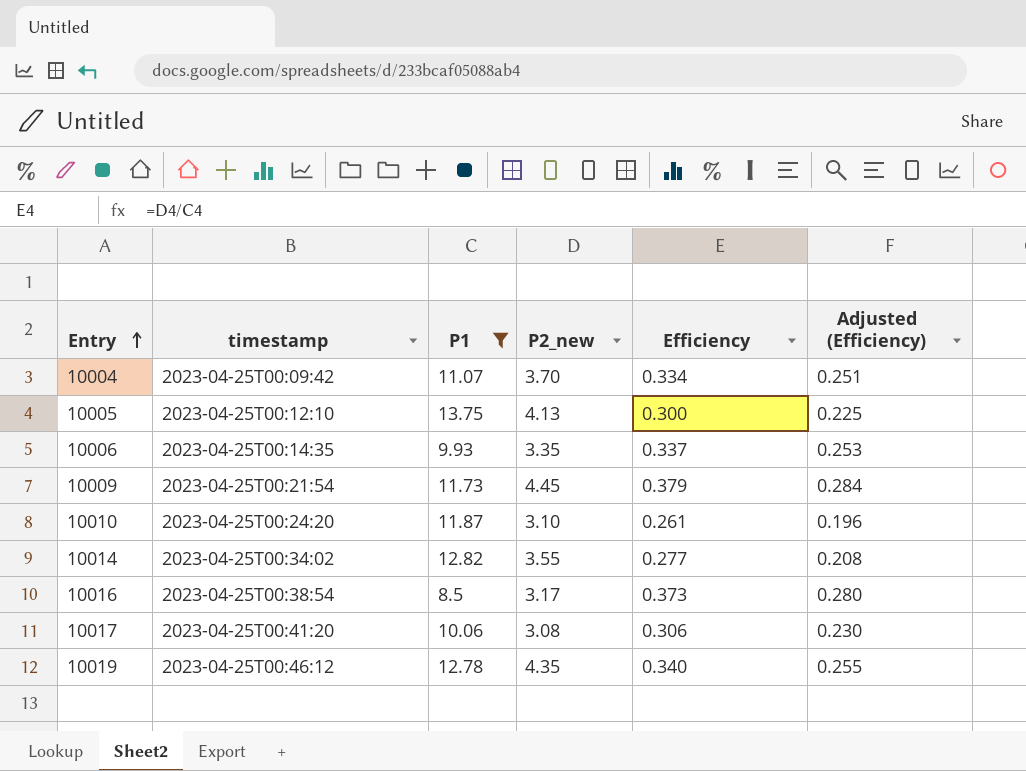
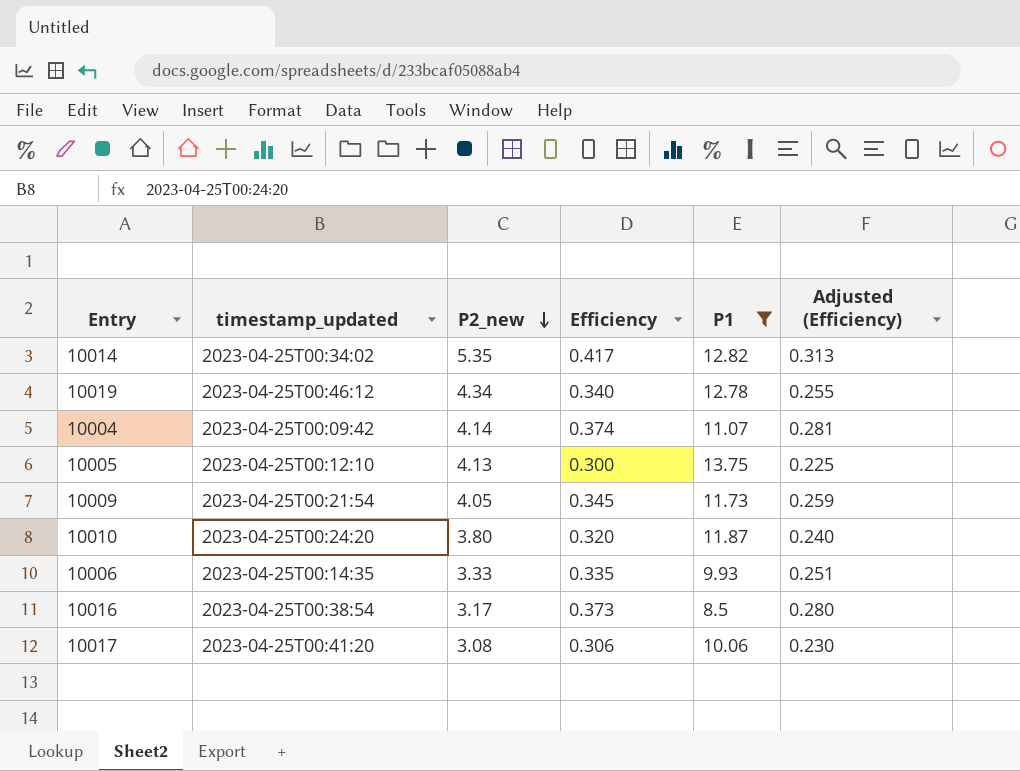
row order: Entry ascending -> P2_new descending
column name: timestamp -> timestamp_updated
column P1 | position: 3 -> 5
10014 | P2_new: 3.55 -> 5.35
10014 | Efficiency: 0.277 -> 0.417
10014 | Adjusted (Efficiency): 0.208 -> 0.313
10019 | P2_new: 4.35 -> 4.34
10004 | P2_new: 3.70 -> 4.14
10004 | Efficiency: 0.334 -> 0.374
10004 | Adjusted (Efficiency): 0.251 -> 0.281
10009 | P2_new: 4.45 -> 4.05
10009 | Efficiency: 0.379 -> 0.345
10009 | Adjusted (Efficiency): 0.284 -> 0.259
10010 | P2_new: 3.10 -> 3.80
10010 | Efficiency: 0.261 -> 0.320
10010 | Adjusted (Efficiency): 0.196 -> 0.240
10006 | P2_new: 3.35 -> 3.33
10006 | Efficiency: 0.337 -> 0.335
10006 | Adjusted (Efficiency): 0.253 -> 0.251

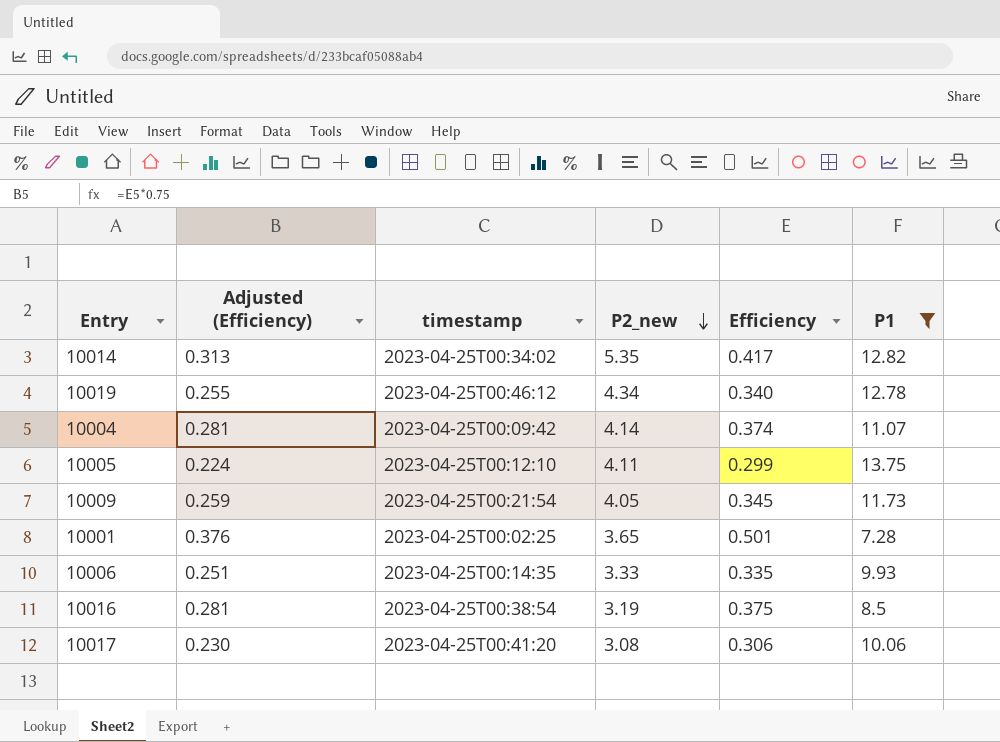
column Adjusted (Efficiency) | position: 6 -> 2
column name: timestamp_updated -> timestamp
row 10010: 2023-04-25T00:24:20 | 3.80 | 0.320 | 11.87 | 0.240 -> none
10005 | Adjusted (Efficiency): 0.225 -> 0.224
10005 | P2_new: 4.13 -> 4.11
10005 | Efficiency: 0.300 -> 0.299
row 10001: none -> 0.376 | 2023-04-25T00:02:25 | 3.65 | 0.501 | 7.28
10016 | Adjusted (Efficiency): 0.280 -> 0.281
10016 | P2_new: 3.17 -> 3.19
10016 | Efficiency: 0.373 -> 0.375

